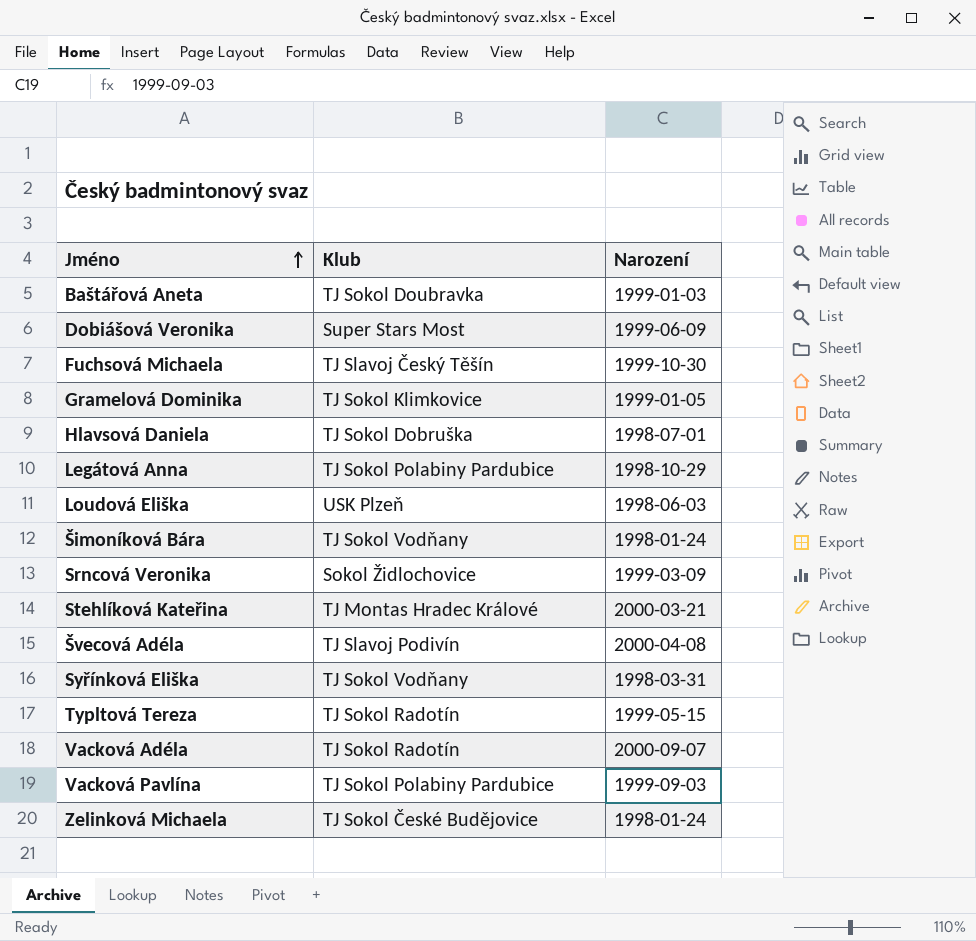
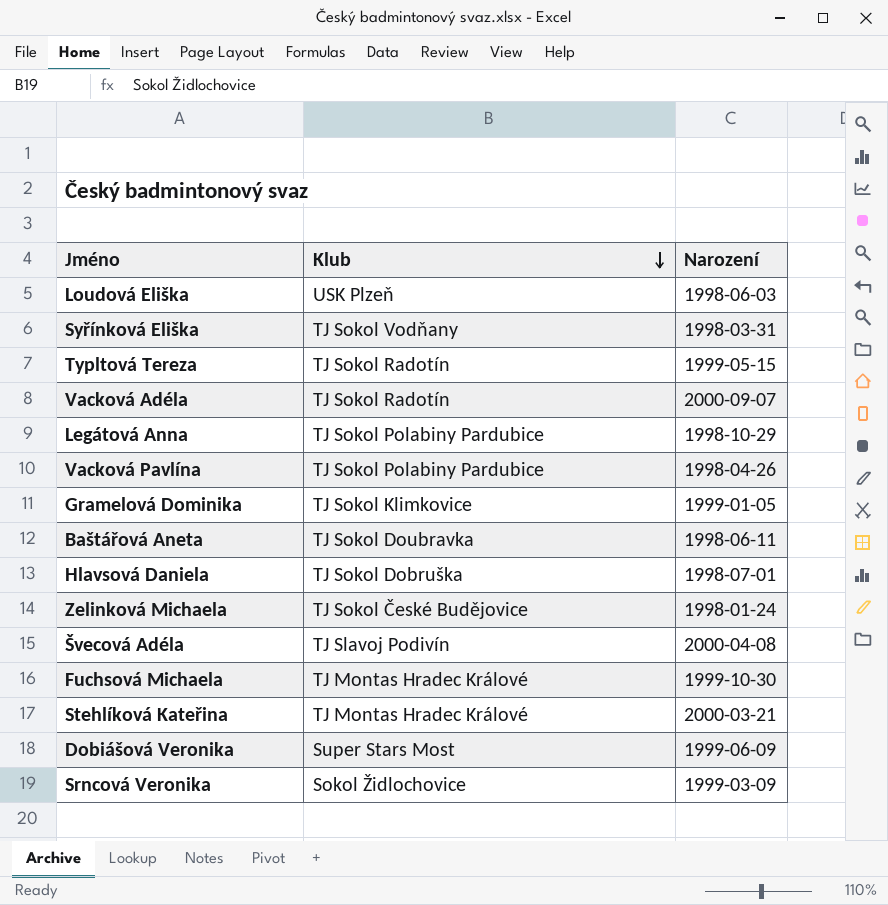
row order: Jméno ascending -> Klub descending
row Šimoníková Bára: TJ Sokol Vodňany | 1998-01-24 -> none
Vacková Pavlína | Narození: 1999-09-03 -> 1998-04-26
Baštářová Aneta | Narození: 1999-01-03 -> 1998-06-11
Fuchsová Michaela | Klub: TJ Slavoj Český Těšín -> TJ Montas Hradec Králové

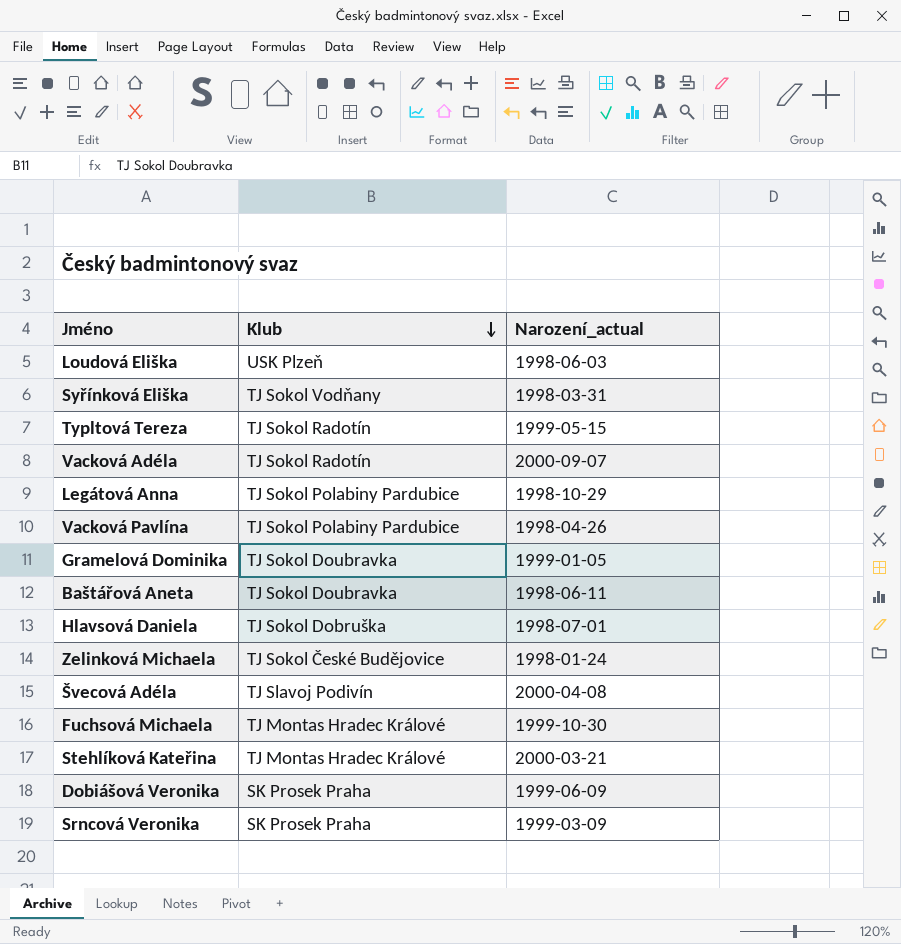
column name: Narození -> Narození_actual
Gramelová Dominika | Klub: TJ Sokol Klimkovice -> TJ Sokol Doubravka
Dobiášová Veronika | Klub: Super Stars Most -> SK Prosek Praha
Srncová Veronika | Klub: Sokol Židlochovice -> SK Prosek Praha

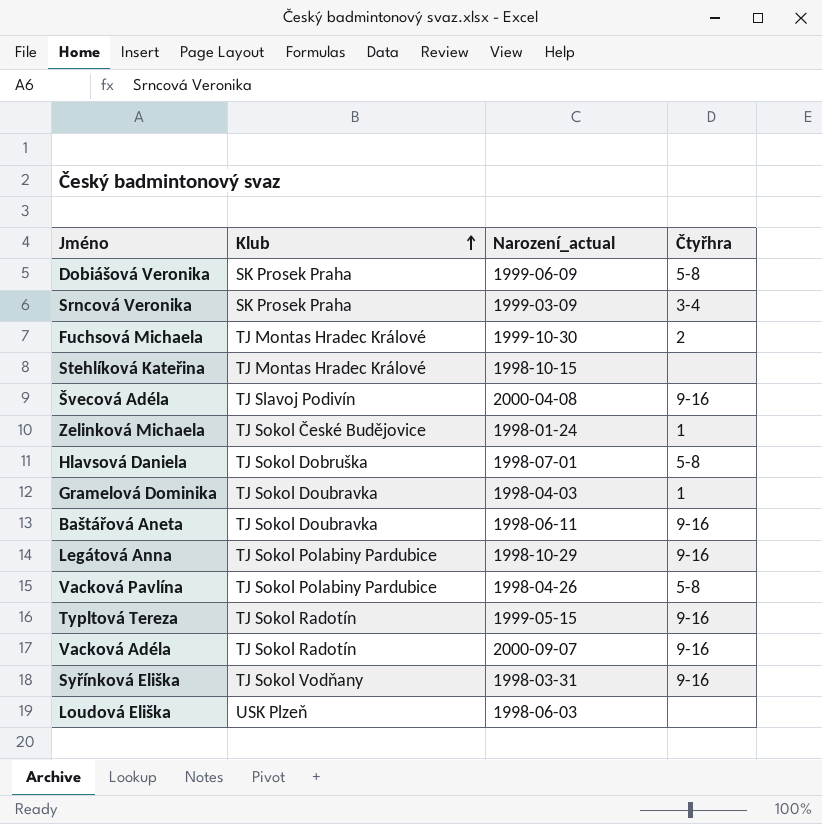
row order: Klub descending -> Klub ascending
column Čtyřhra | position: none -> 4
Stehlíková Kateřina | Narození_actual: 2000-03-21 -> 1998-10-15
Gramelová Dominika | Narození_actual: 1999-01-05 -> 1998-04-03

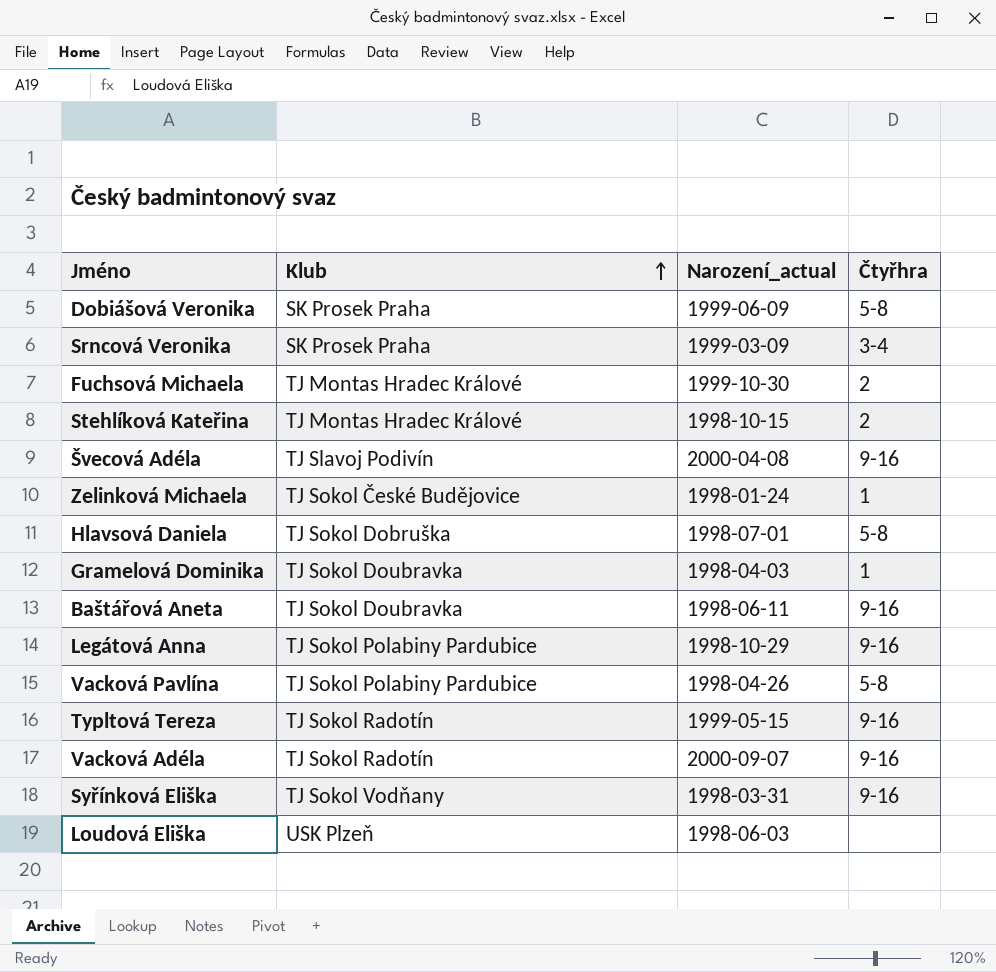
Stehlíková Kateřina | Čtyřhra: none -> 2

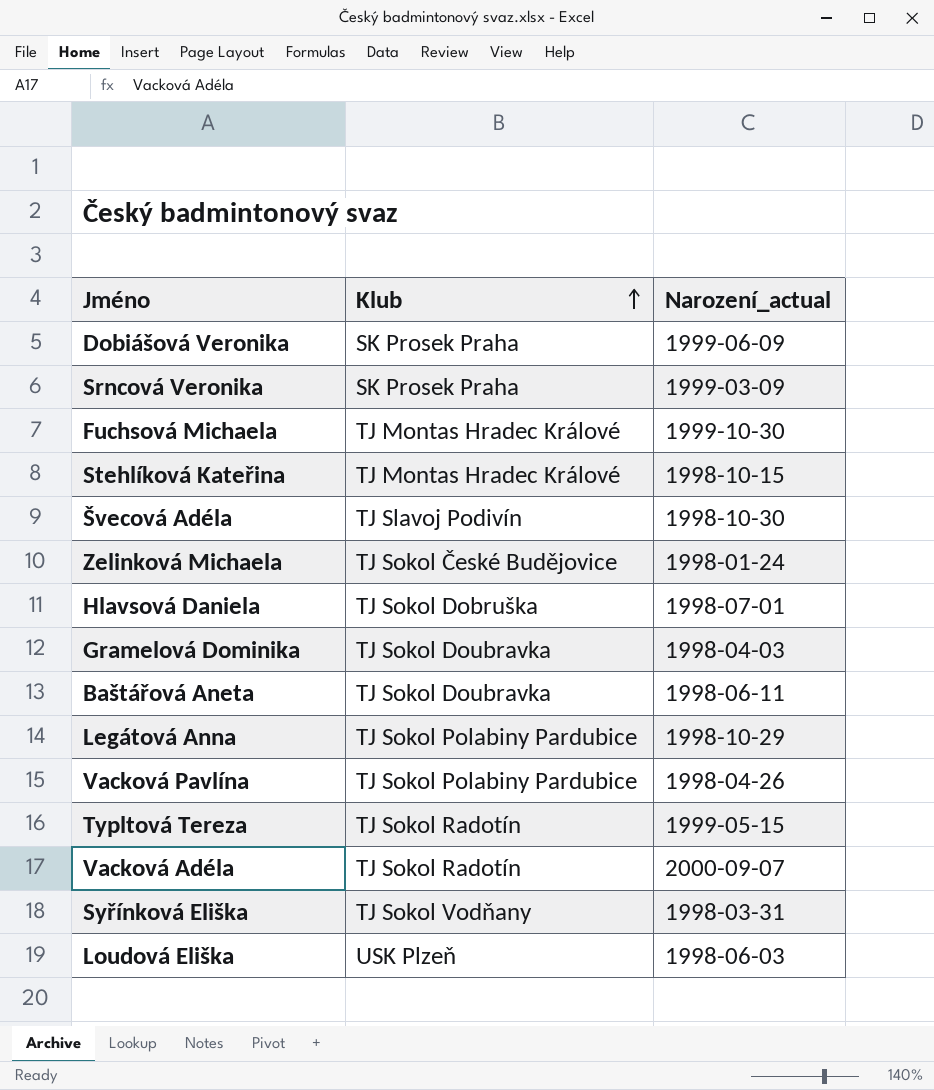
column Čtyřhra | position: 4 -> none
Švecová Adéla | Narození_actual: 2000-04-08 -> 1998-10-30

